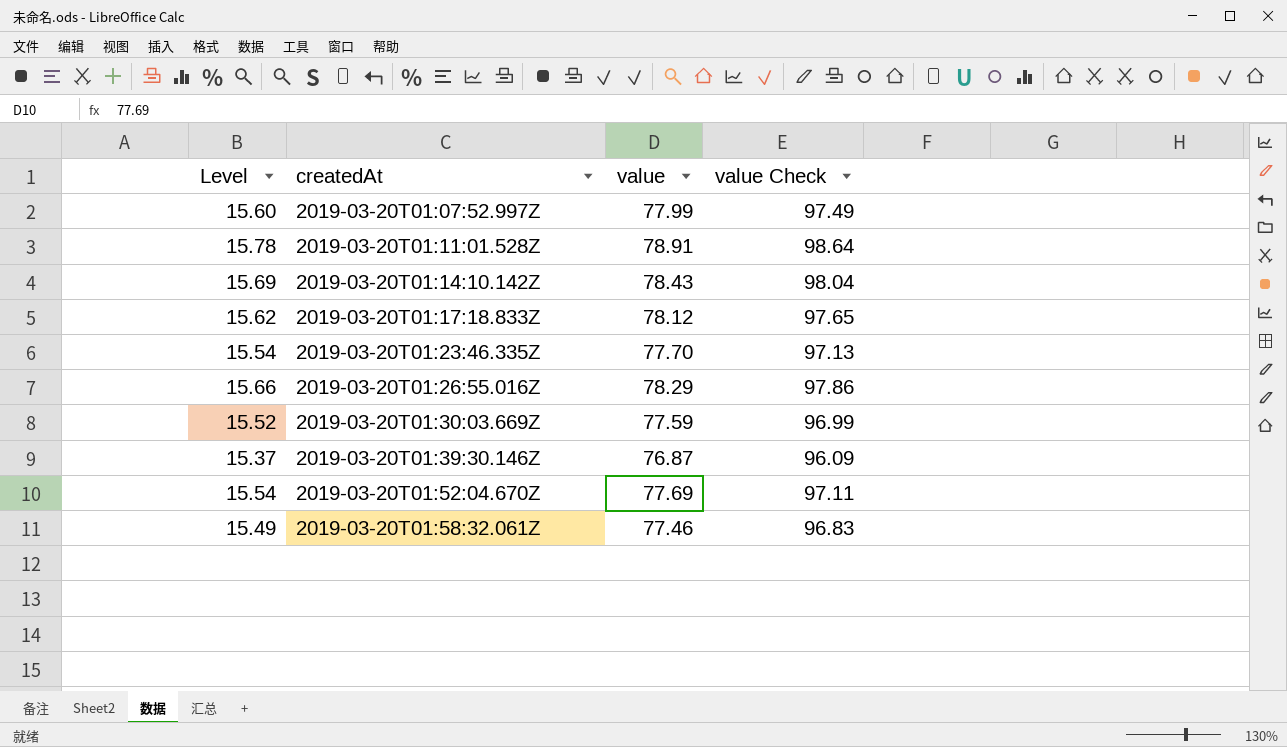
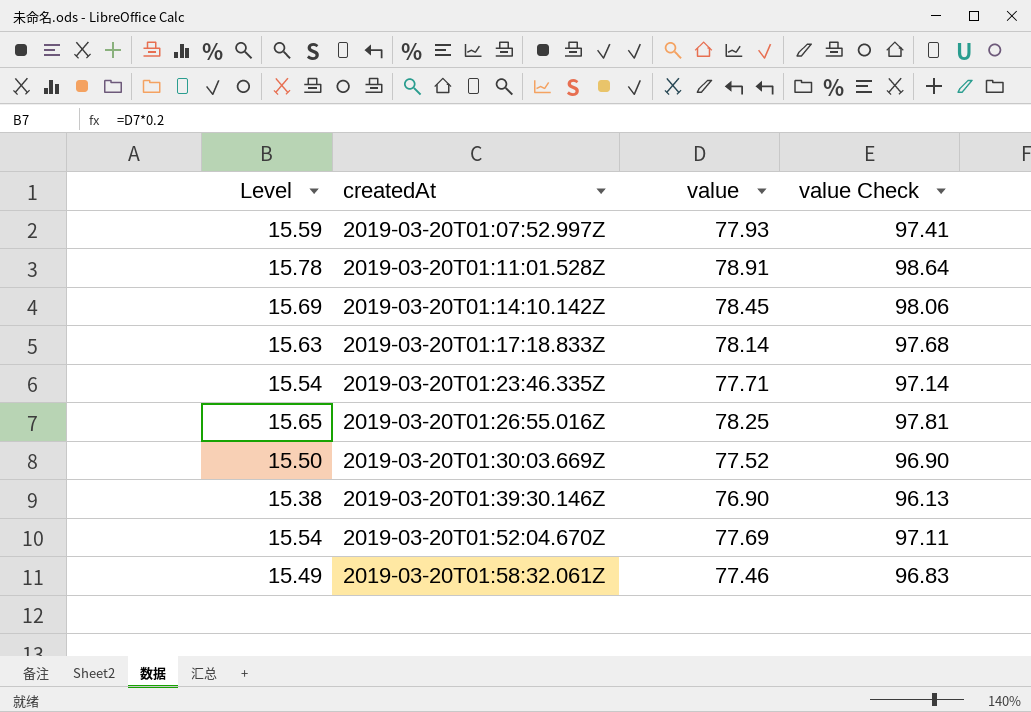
2019-03-20T01:07:52.997Z | Level: 15.60 -> 15.59
2019-03-20T01:07:52.997Z | value: 77.99 -> 77.93
2019-03-20T01:07:52.997Z | value Check: 97.49 -> 97.41
2019-03-20T01:14:10.142Z | value: 78.43 -> 78.45
2019-03-20T01:14:10.142Z | value Check: 98.04 -> 98.06
2019-03-20T01:17:18.833Z | Level: 15.62 -> 15.63
2019-03-20T01:17:18.833Z | value: 78.12 -> 78.14
2019-03-20T01:17:18.833Z | value Check: 97.65 -> 97.68
2019-03-20T01:23:46.335Z | value: 77.70 -> 77.71
2019-03-20T01:23:46.335Z | value Check: 97.13 -> 97.14
2019-03-20T01:26:55.016Z | Level: 15.66 -> 15.65
2019-03-20T01:26:55.016Z | value: 78.29 -> 78.25
2019-03-20T01:26:55.016Z | value Check: 97.86 -> 97.81
2019-03-20T01:30:03.669Z | Level: 15.52 -> 15.50
2019-03-20T01:30:03.669Z | value: 77.59 -> 77.52
2019-03-20T01:30:03.669Z | value Check: 96.99 -> 96.90
2019-03-20T01:39:30.146Z | Level: 15.37 -> 15.38
2019-03-20T01:39:30.146Z | value: 76.87 -> 76.90
2019-03-20T01:39:30.146Z | value Check: 96.09 -> 96.13

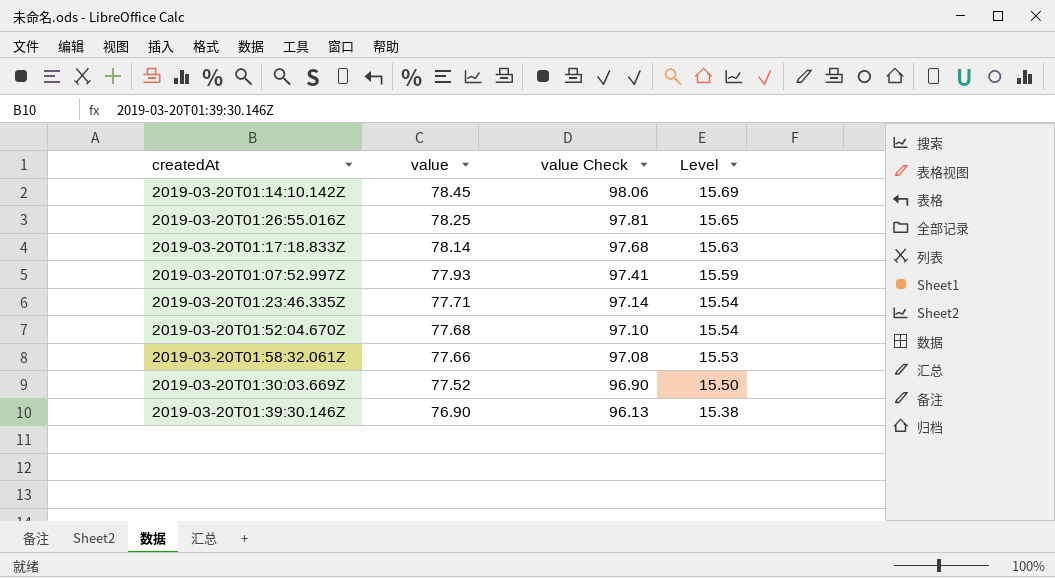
row order: createdAt ascending -> value descending
column Level | position: 1 -> 4
row 2019-03-20T01:11:01.528Z: 15.78 | 78.91 | 98.64 -> none
2019-03-20T01:52:04.670Z | value: 77.69 -> 77.68
2019-03-20T01:52:04.670Z | value Check: 97.11 -> 97.10
2019-03-20T01:58:32.061Z | value: 77.46 -> 77.66
2019-03-20T01:58:32.061Z | value Check: 96.83 -> 97.08
2019-03-20T01:58:32.061Z | Level: 15.49 -> 15.53

